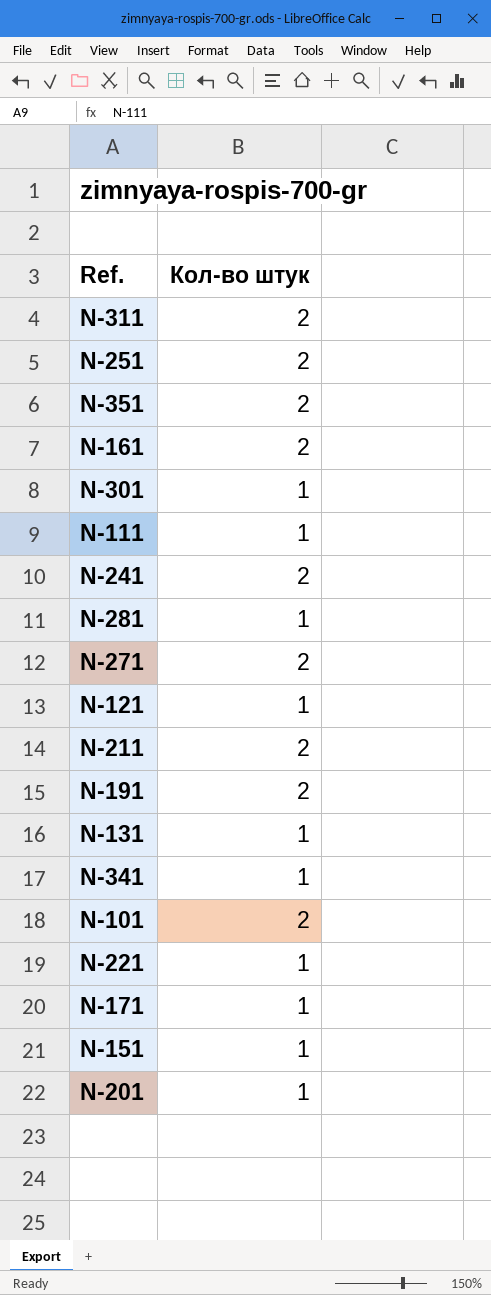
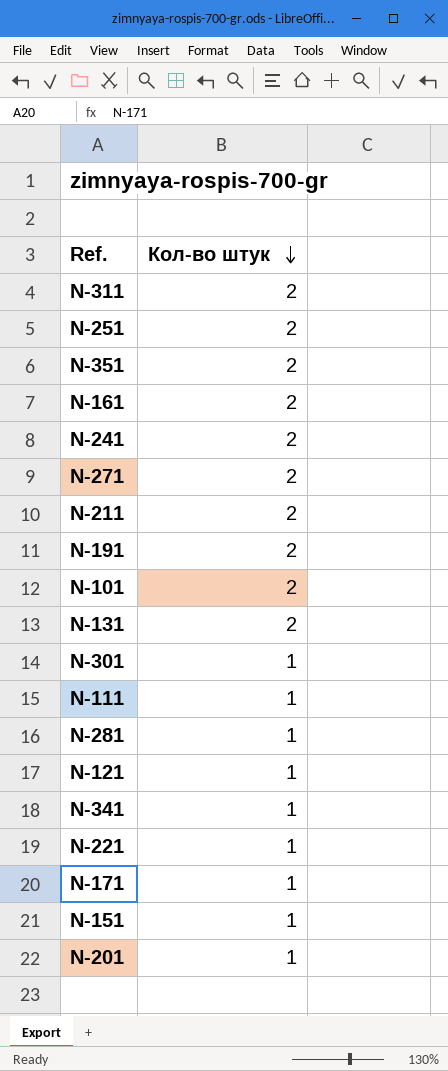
row order: none -> Кол-во штук descending
N-131 | Кол-во штук: 1 -> 2

